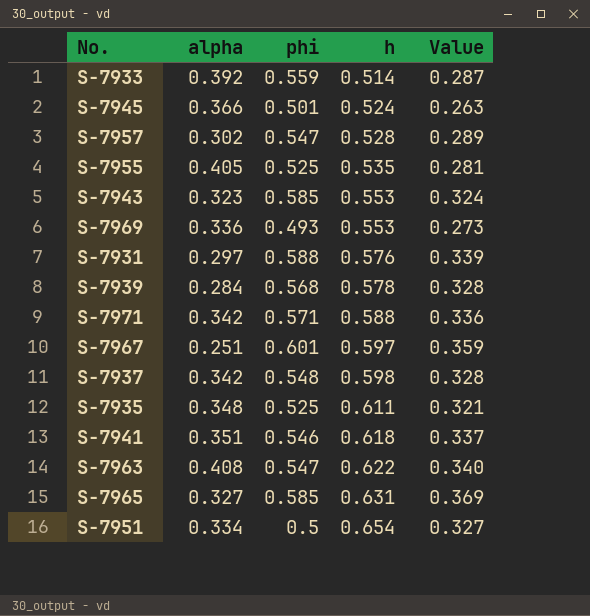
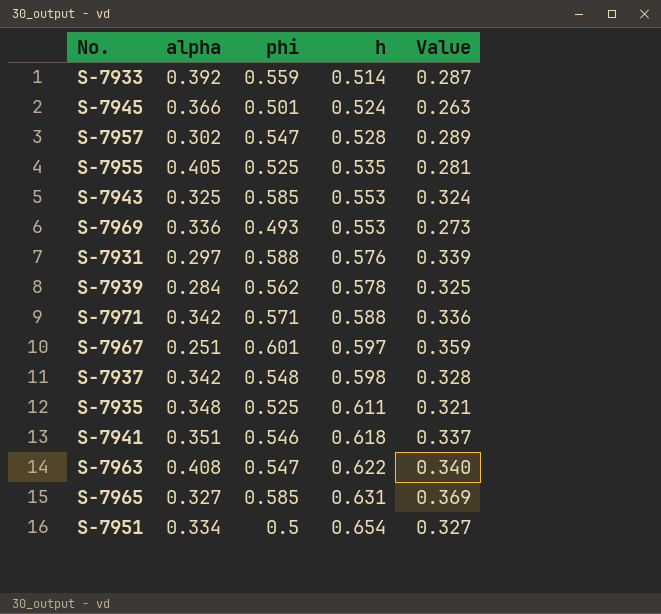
S-7943 | alpha: 0.323 -> 0.325
S-7939 | phi: 0.568 -> 0.562
S-7939 | Value: 0.328 -> 0.325

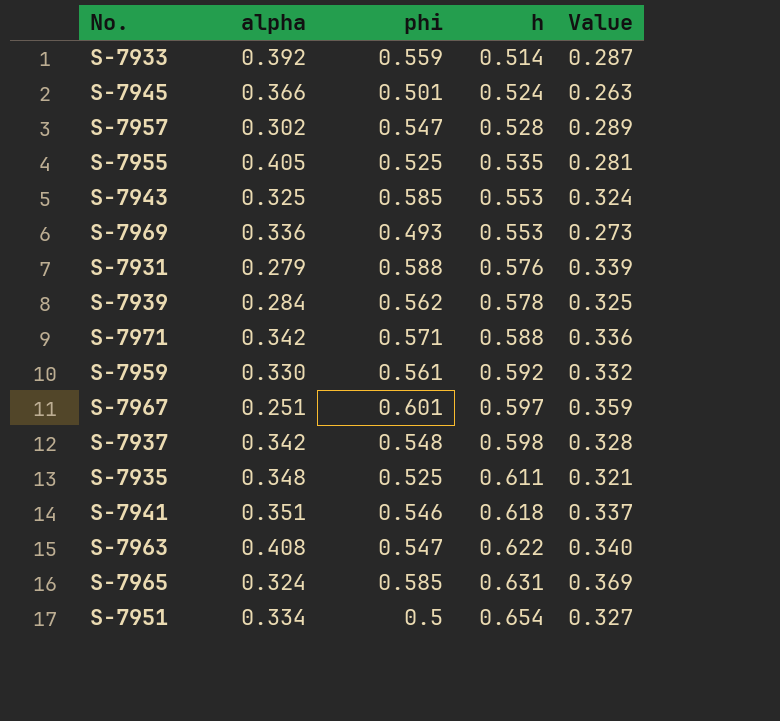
S-7931 | alpha: 0.297 -> 0.279
row S-7959: none -> 0.330 | 0.561 | 0.592 | 0.332
S-7965 | alpha: 0.327 -> 0.324

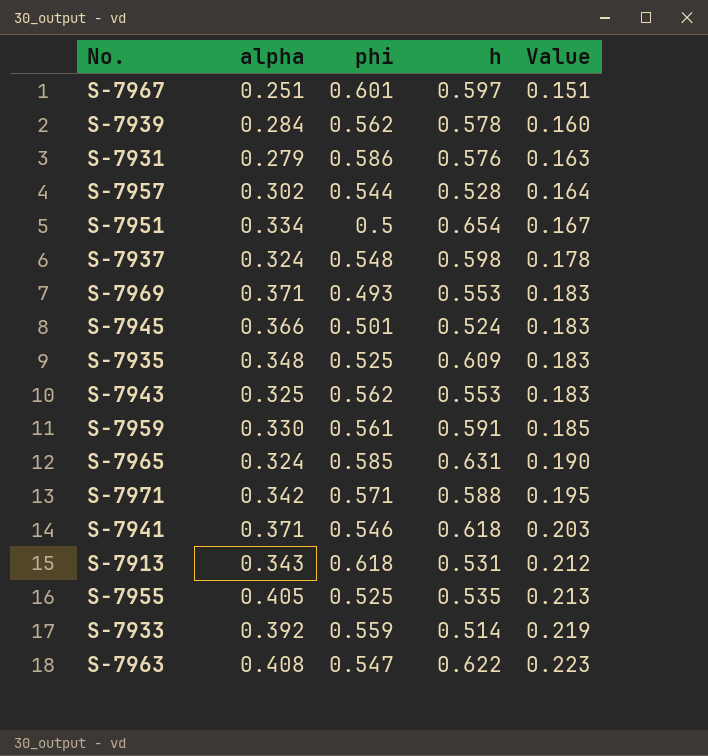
row order: h ascending -> Value ascending
column Value | formula: [phi] * [h] -> [alpha] * [phi]
S-7931 | phi: 0.588 -> 0.586
S-7957 | phi: 0.547 -> 0.544
S-7937 | alpha: 0.342 -> 0.324
S-7969 | alpha: 0.336 -> 0.371
S-7935 | h: 0.611 -> 0.609
S-7943 | phi: 0.585 -> 0.562
S-7959 | h: 0.592 -> 0.591
S-7941 | alpha: 0.351 -> 0.371
row S-7913: none -> 0.343 | 0.618 | 0.531 | 0.212

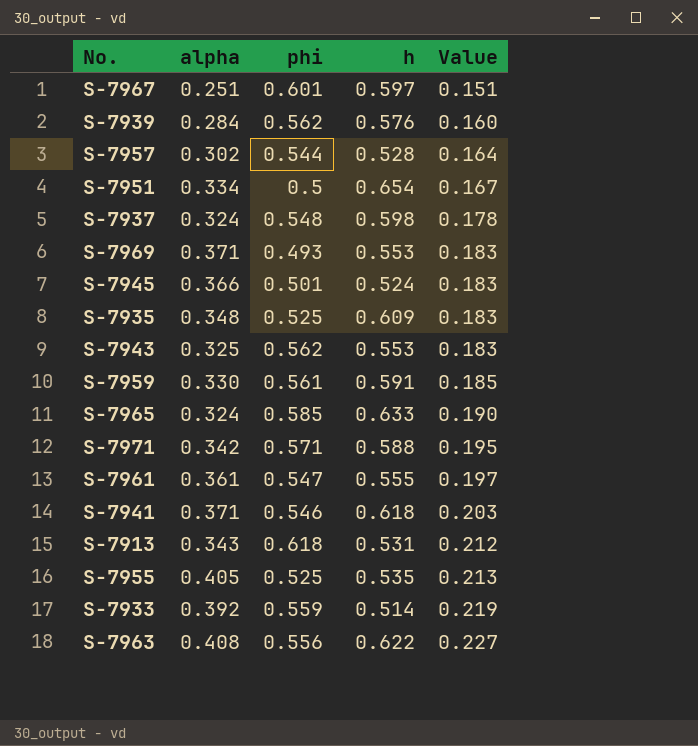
row S-7931: 0.279 | 0.586 | 0.576 | 0.163 -> none
S-7939 | h: 0.578 -> 0.576
S-7965 | h: 0.631 -> 0.633
row S-7961: none -> 0.361 | 0.547 | 0.555 | 0.197
S-7963 | phi: 0.547 -> 0.556
S-7963 | Value: 0.223 -> 0.227

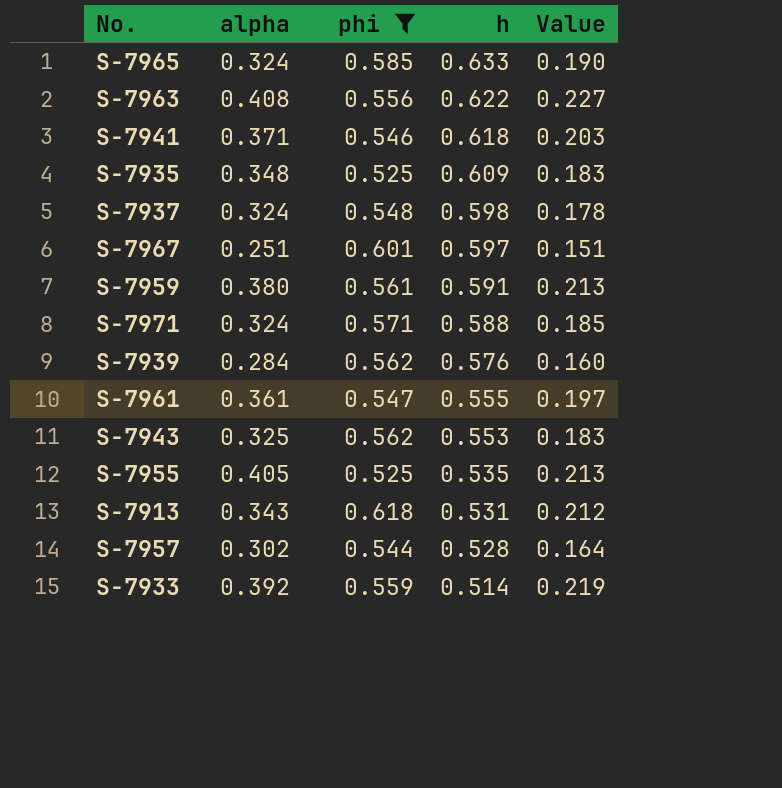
filter: none -> phi >= 0.525
row order: Value ascending -> h descending
S-7959 | alpha: 0.330 -> 0.380
S-7959 | Value: 0.185 -> 0.213
S-7971 | alpha: 0.342 -> 0.324
S-7971 | Value: 0.195 -> 0.185

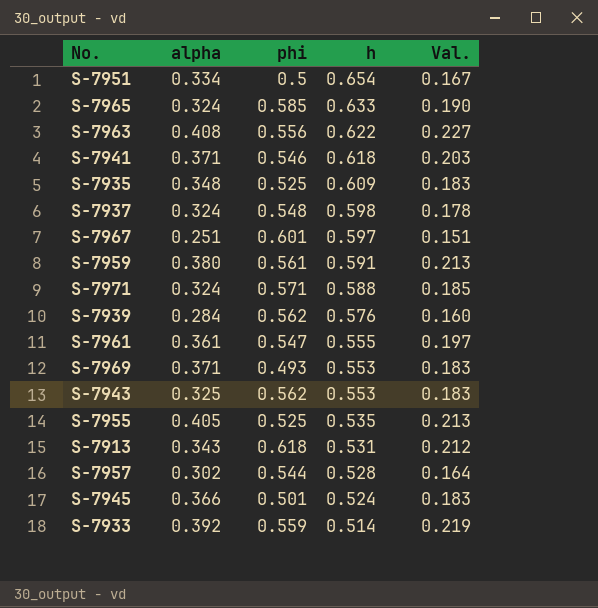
filter: phi >= 0.525 -> none
column name: Value -> Val.

